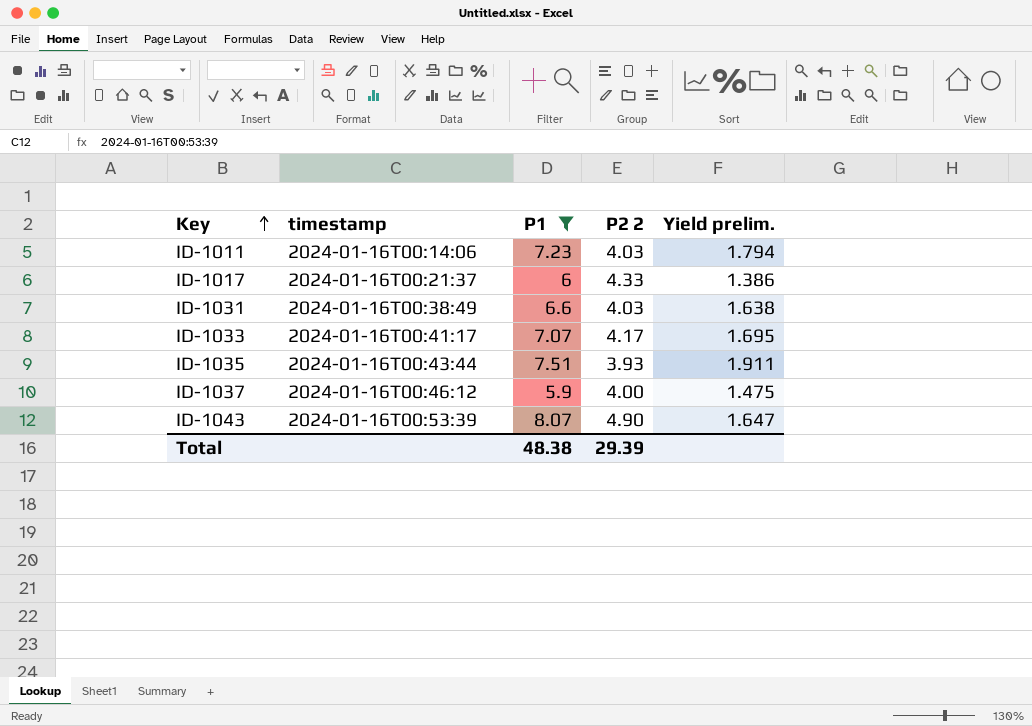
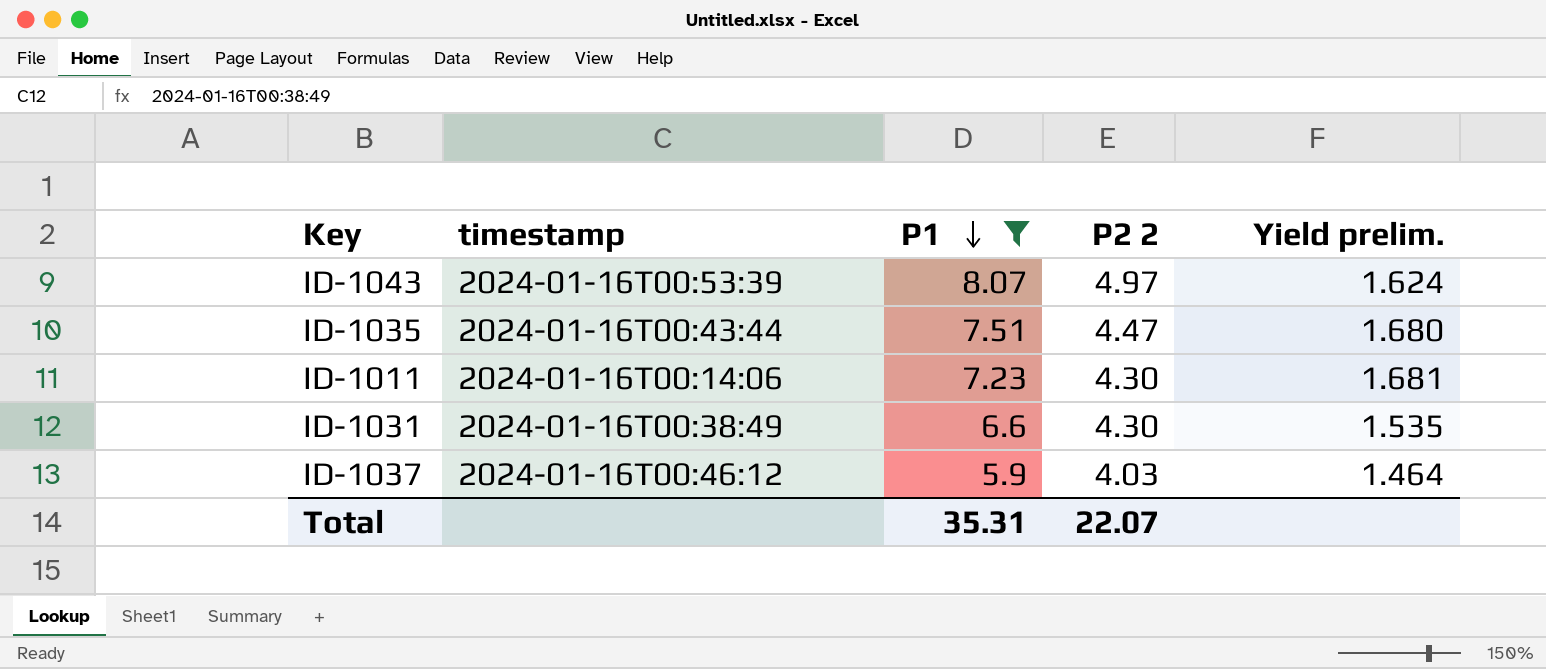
row order: Key ascending -> P1 descending
row ID-1017: 2024-01-16T00:21:37 | 6 | 4.33 | 1.386 -> none
row ID-1033: 2024-01-16T00:41:17 | 7.07 | 4.17 | 1.695 -> none
ID-1043 | P2 2: 4.90 -> 4.97
ID-1043 | Yield prelim.: 1.647 -> 1.624
ID-1035 | P2 2: 3.93 -> 4.47
ID-1035 | Yield prelim.: 1.911 -> 1.680
ID-1011 | P2 2: 4.03 -> 4.30
ID-1011 | Yield prelim.: 1.794 -> 1.681
ID-1031 | P2 2: 4.03 -> 4.30
ID-1031 | Yield prelim.: 1.638 -> 1.535
ID-1037 | P2 2: 4.00 -> 4.03
ID-1037 | Yield prelim.: 1.475 -> 1.464
Total | P1: 48.38 -> 35.31
Total | P2 2: 29.39 -> 22.07

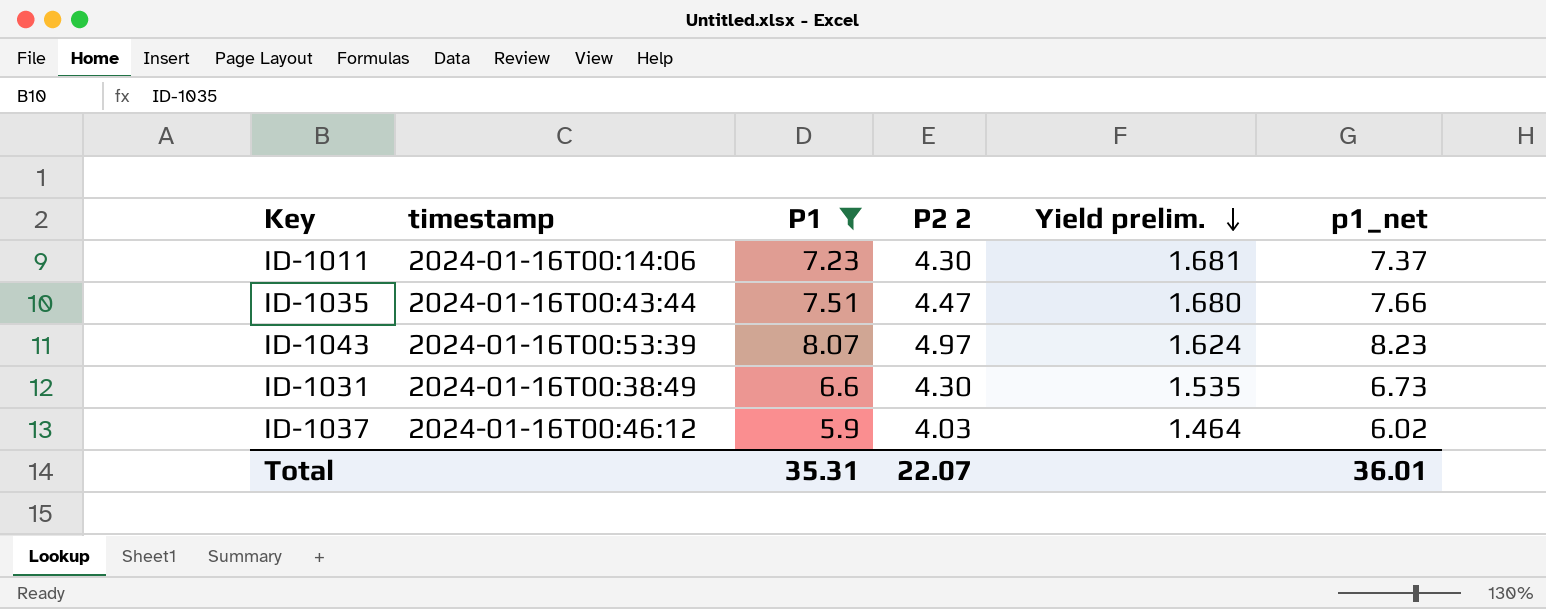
row order: P1 descending -> Yield prelim. descending
column p1_net | formula: none -> [P1] * 1.02

